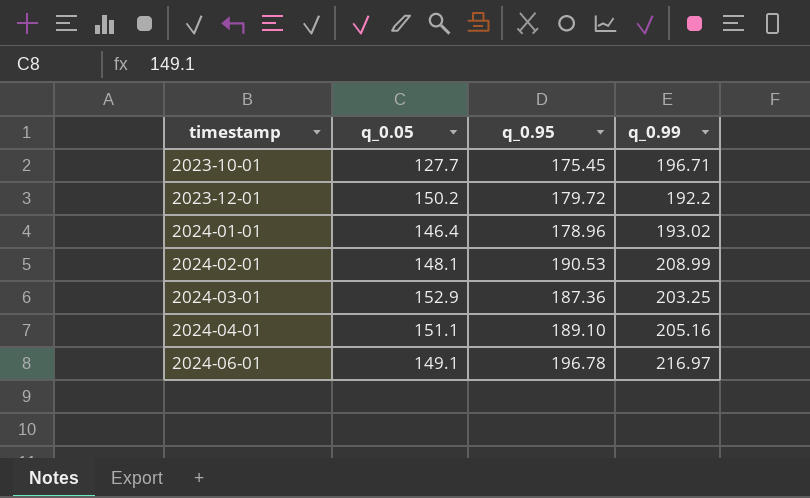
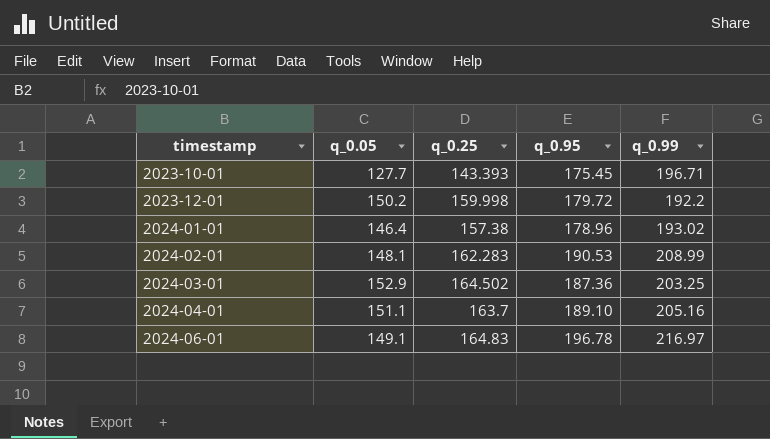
column q_0.25 | position: none -> 3

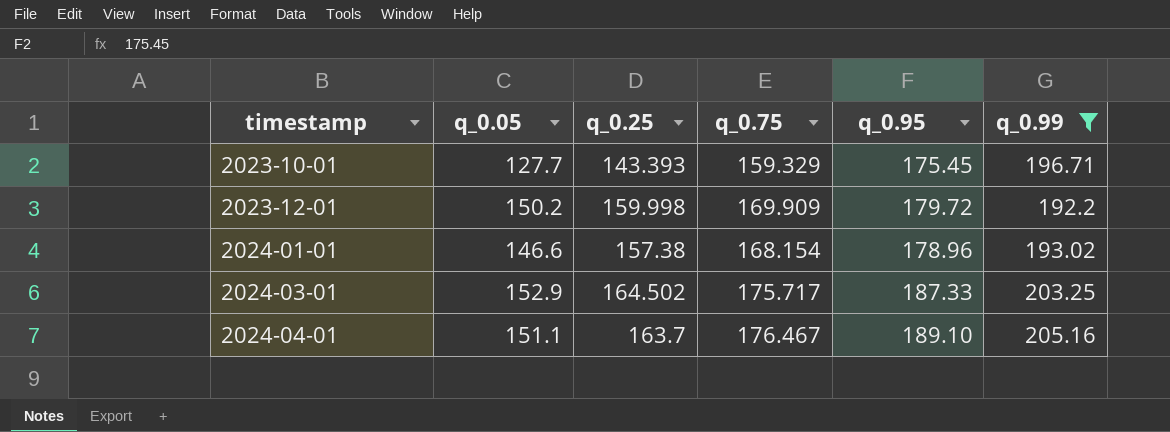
filter: none -> q_0.99 <= 205.16
column q_0.75 | position: none -> 4
2024-01-01 | q_0.05: 146.4 -> 146.6
2024-03-01 | q_0.95: 187.36 -> 187.33

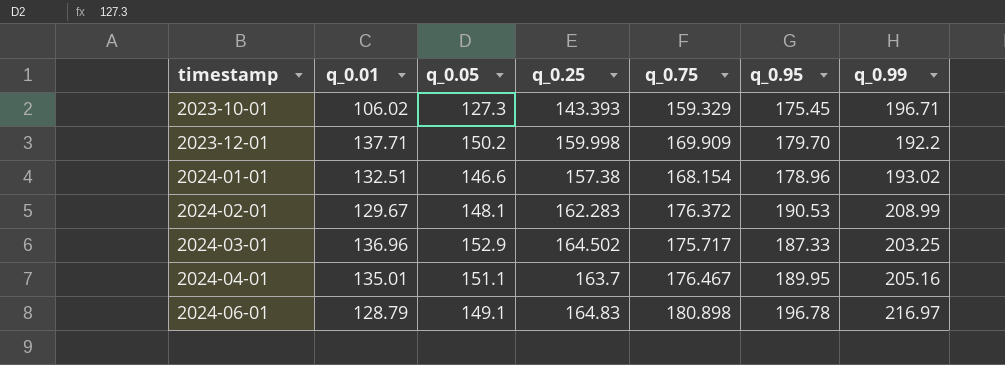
filter: q_0.99 <= 205.16 -> none
column q_0.01 | position: none -> 2
2023-10-01 | q_0.05: 127.7 -> 127.3
2023-12-01 | q_0.95: 179.72 -> 179.70
2024-04-01 | q_0.95: 189.10 -> 189.95

